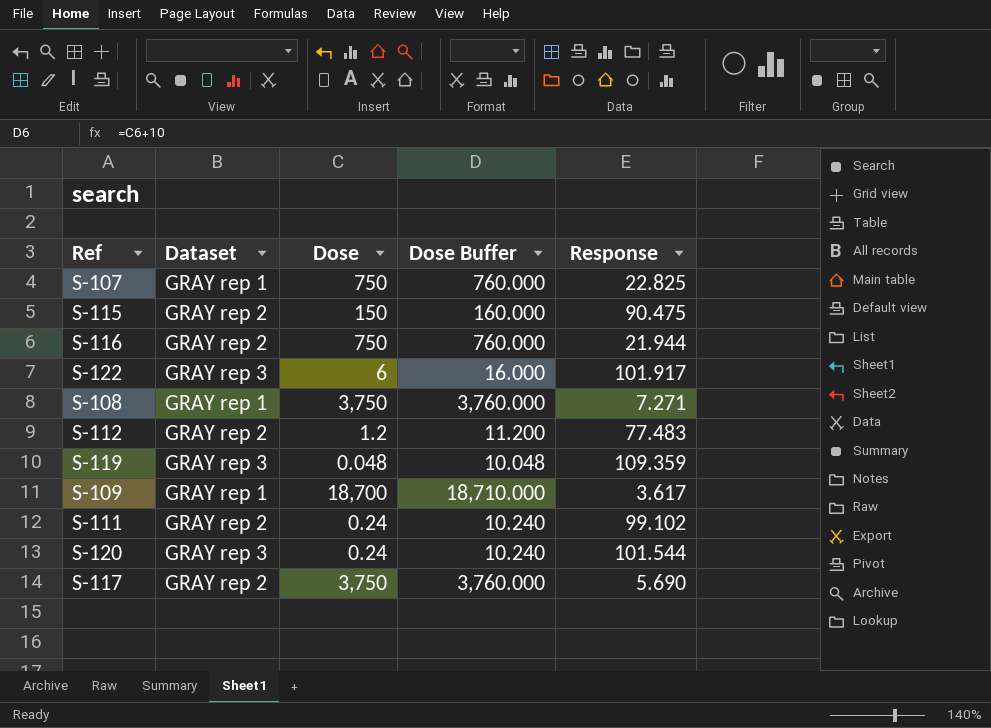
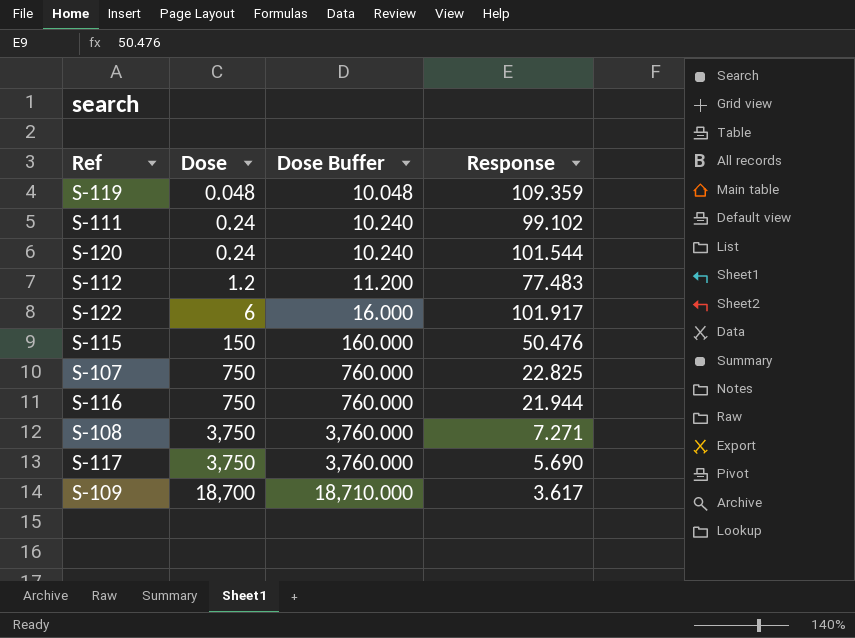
row order: none -> Dose ascending
column Dataset | position: 2 -> none
S-115 | Response: 90.475 -> 50.476

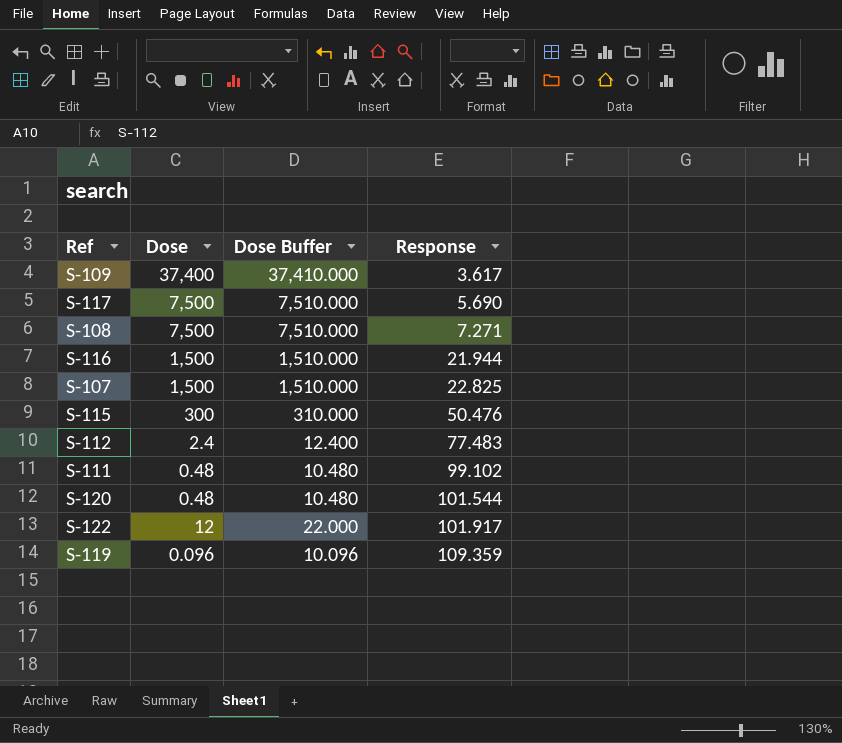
row order: Dose ascending -> Response ascending
S-109 | Dose: 18,700 -> 37,400
S-109 | Dose Buffer: 18,710.000 -> 37,410.000
S-117 | Dose: 3,750 -> 7,500
S-117 | Dose Buffer: 3,760.000 -> 7,510.000
S-108 | Dose: 3,750 -> 7,500
S-108 | Dose Buffer: 3,760.000 -> 7,510.000
S-116 | Dose: 750 -> 1,500
S-116 | Dose Buffer: 760.000 -> 1,510.000
S-107 | Dose: 750 -> 1,500
S-107 | Dose Buffer: 760.000 -> 1,510.000
S-115 | Dose: 150 -> 300
S-115 | Dose Buffer: 160.000 -> 310.000
S-112 | Dose: 1.2 -> 2.4
S-112 | Dose Buffer: 11.200 -> 12.400
S-111 | Dose: 0.24 -> 0.48
S-111 | Dose Buffer: 10.240 -> 10.480
S-120 | Dose: 0.24 -> 0.48
S-120 | Dose Buffer: 10.240 -> 10.480
S-122 | Dose: 6 -> 12
S-122 | Dose Buffer: 16.000 -> 22.000
S-119 | Dose: 0.048 -> 0.096
S-119 | Dose Buffer: 10.048 -> 10.096

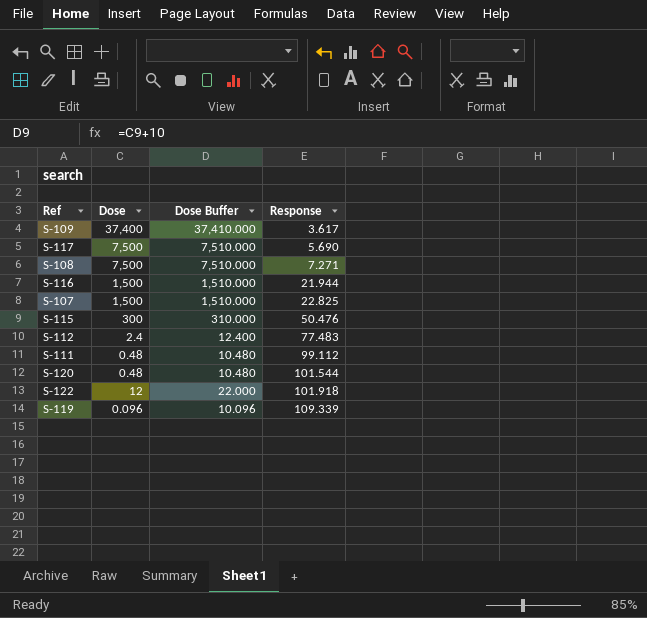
S-111 | Response: 99.102 -> 99.112
S-122 | Response: 101.917 -> 101.918
S-119 | Response: 109.359 -> 109.339

